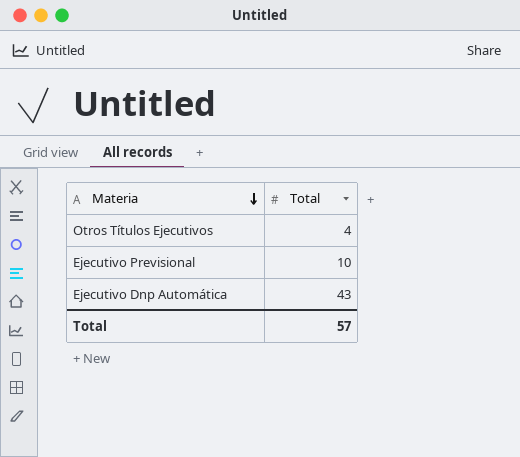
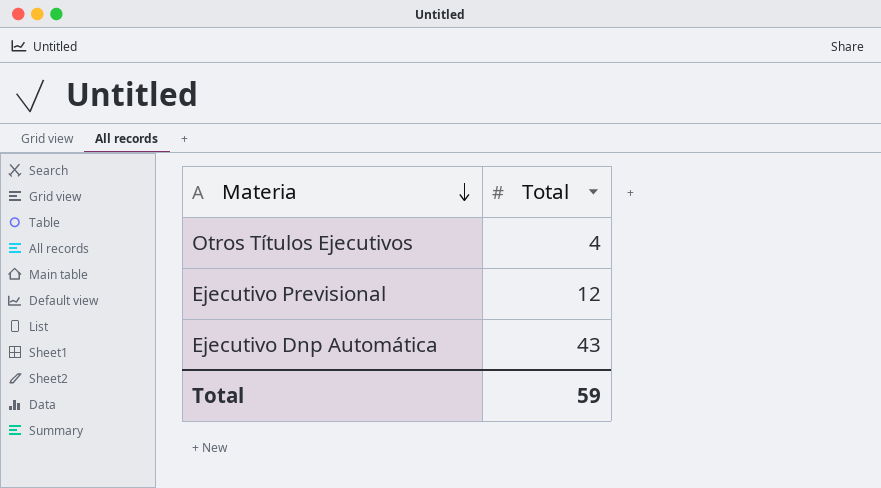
Ejecutivo Previsional | Total: 10 -> 12
Total | Total: 57 -> 59

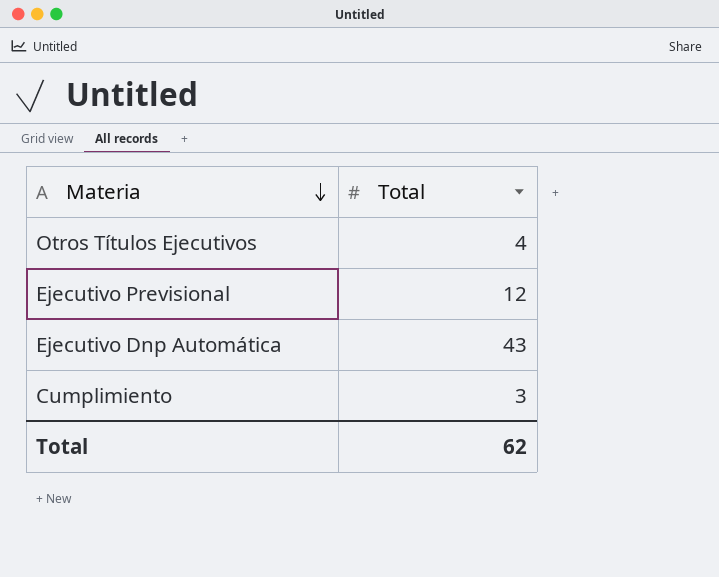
row Cumplimiento: none -> 3
Total | Total: 59 -> 62

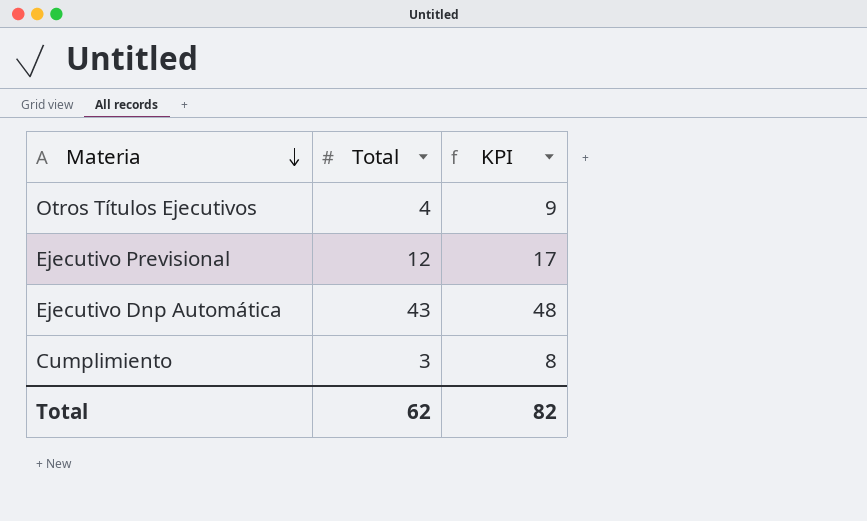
column KPI | formula: none -> [Total] + 5

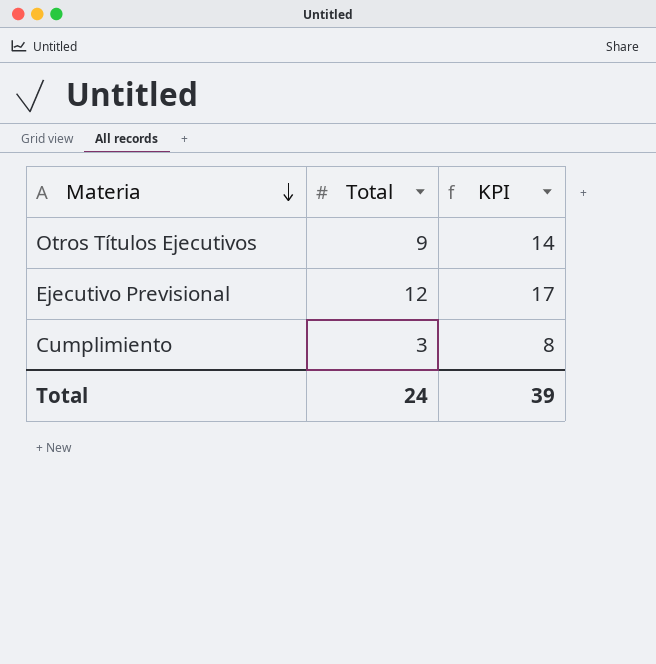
row Ejecutivo Dnp Automática: 43 | 48 -> none
Otros Títulos Ejecutivos | Total: 4 -> 9
Otros Títulos Ejecutivos | KPI: 9 -> 14
Total | Total: 62 -> 24
Total | KPI: 82 -> 39

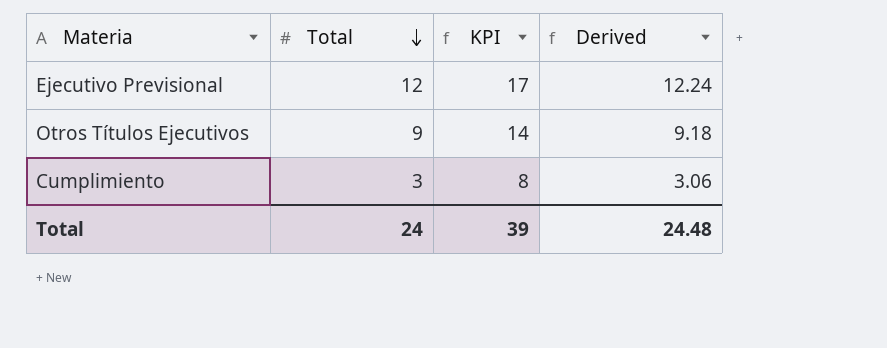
row order: Materia descending -> Total descending
column Derived | formula: none -> [Total] * 1.02

